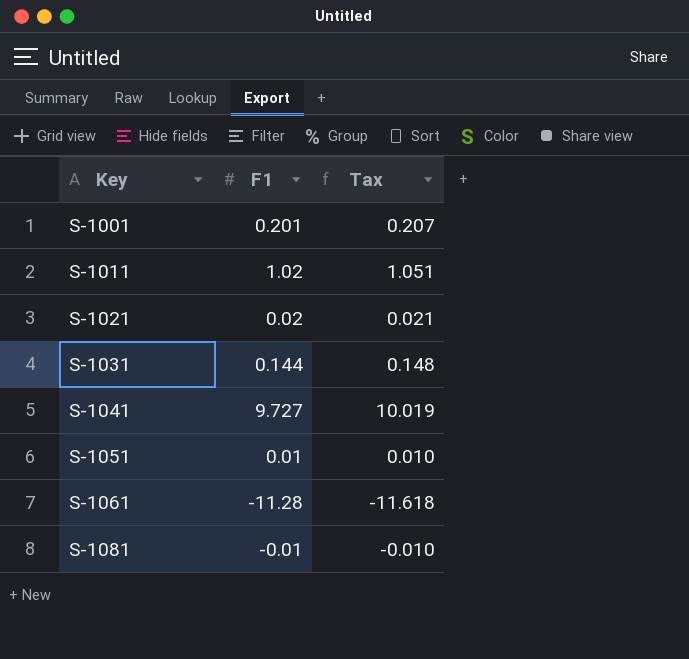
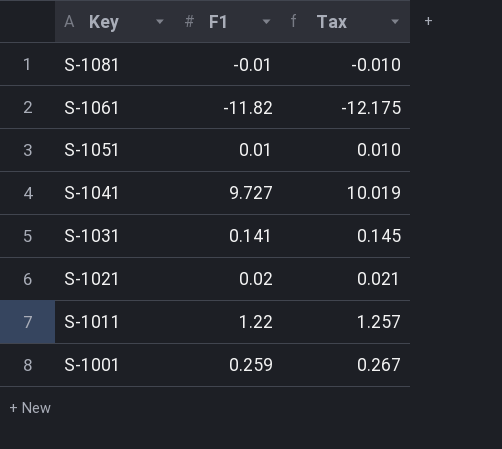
row order: Key ascending -> Key descending
S-1061 | F1: -11.28 -> -11.82
S-1061 | Tax: -11.618 -> -12.175
S-1031 | F1: 0.144 -> 0.141
S-1031 | Tax: 0.148 -> 0.145
S-1011 | F1: 1.02 -> 1.22
S-1011 | Tax: 1.051 -> 1.257
S-1001 | F1: 0.201 -> 0.259
S-1001 | Tax: 0.207 -> 0.267

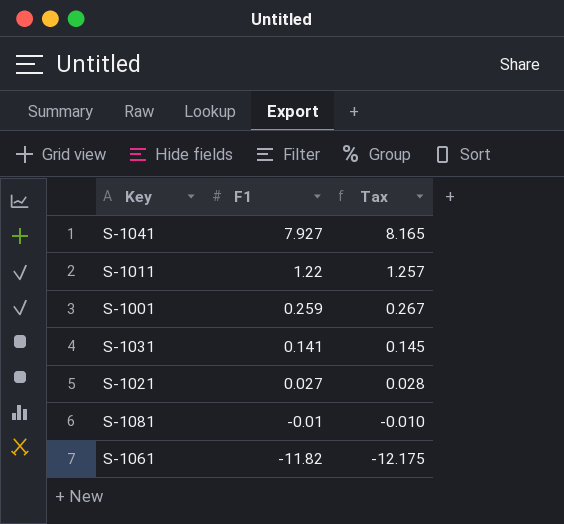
row order: Key descending -> F1 descending
row S-1051: 0.01 | 0.010 -> none
S-1041 | F1: 9.727 -> 7.927
S-1041 | Tax: 10.019 -> 8.165
S-1021 | F1: 0.02 -> 0.027
S-1021 | Tax: 0.021 -> 0.028

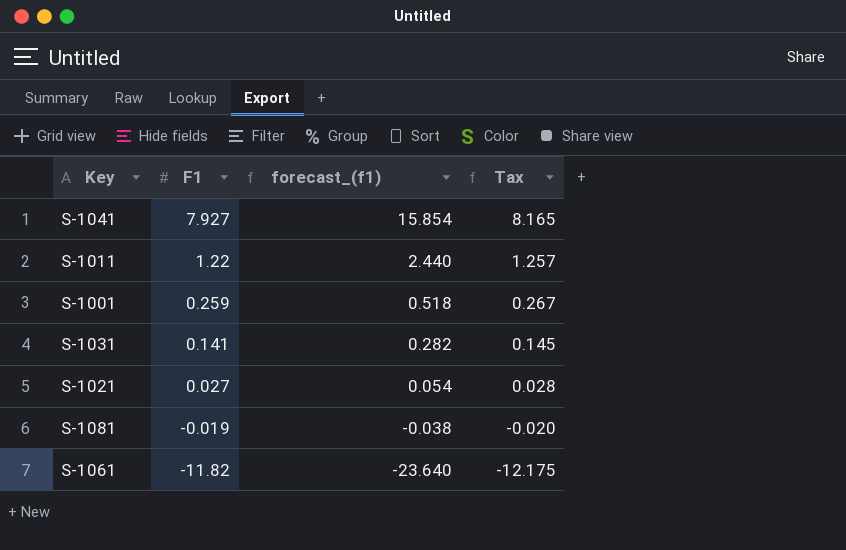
column forecast_(f1) | formula: none -> [F1] * 2
S-1081 | F1: -0.01 -> -0.019
S-1081 | Tax: -0.010 -> -0.020

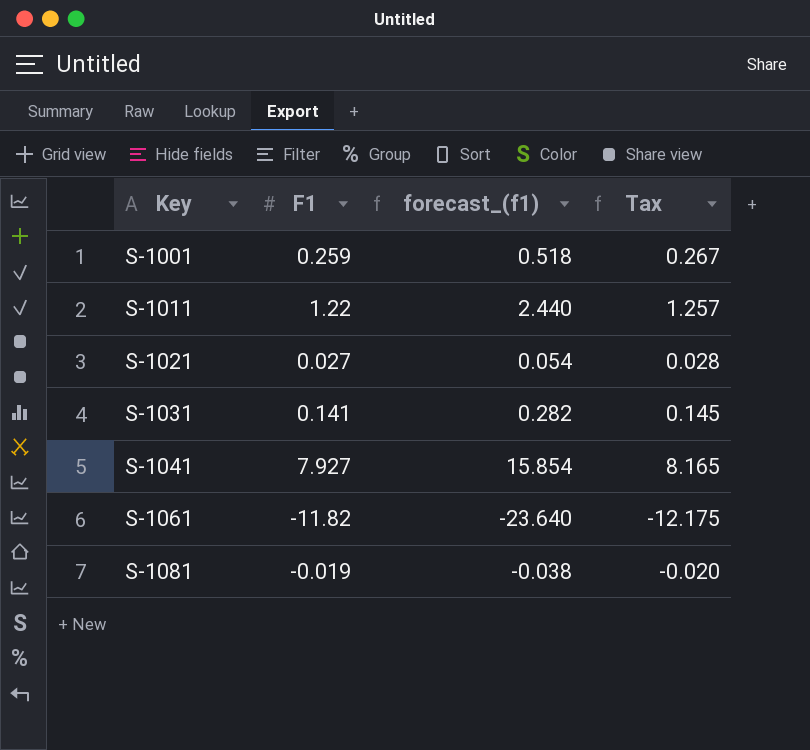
row order: F1 descending -> Key ascending

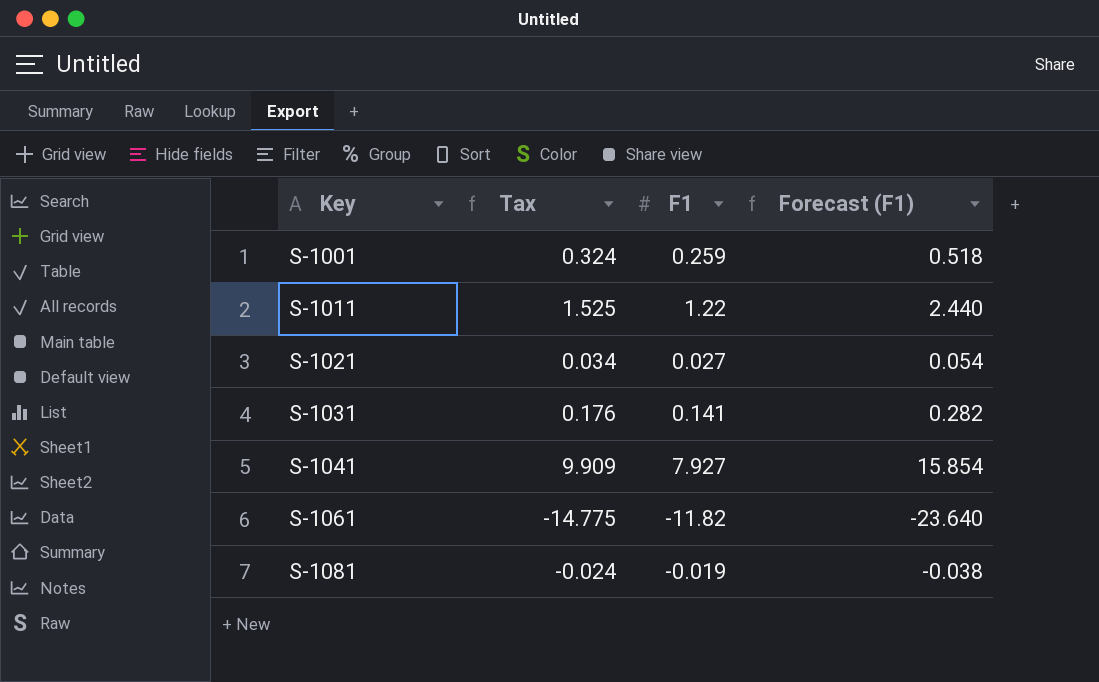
column Tax | formula: [F1] * 1.03 -> [F1] * 1.25
column Tax | position: 4 -> 2
column name: forecast_(f1) -> Forecast (F1)

